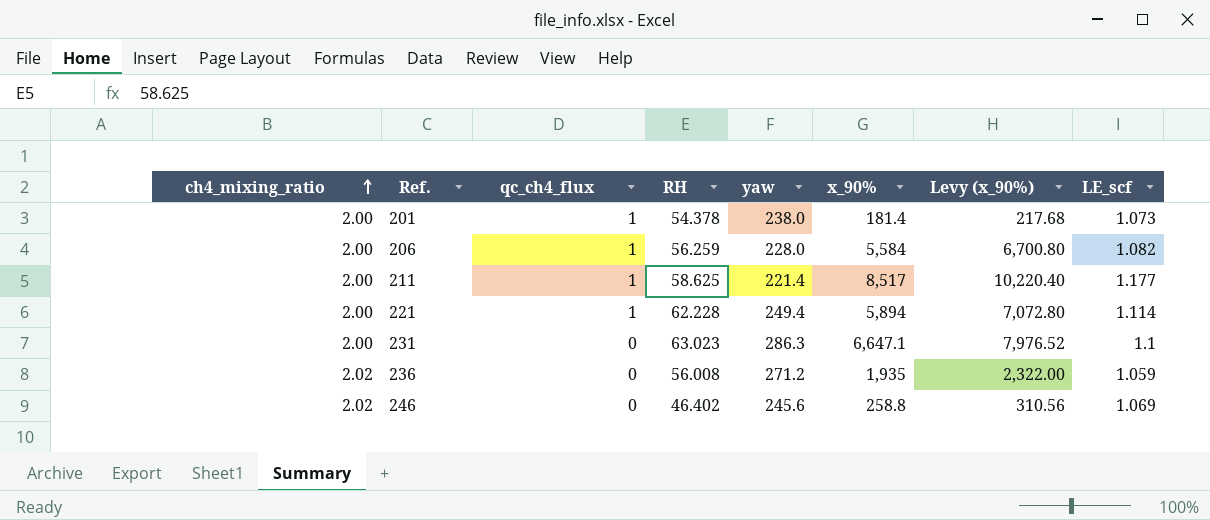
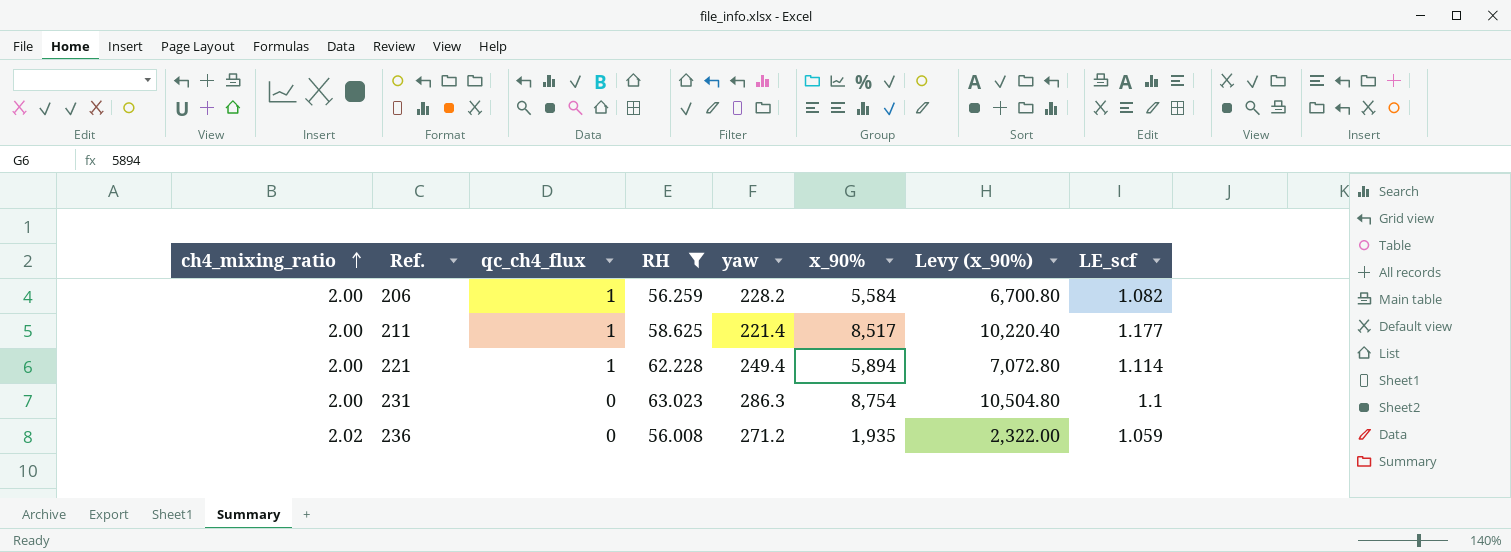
filter: none -> RH >= 56.008
206 | yaw: 228.0 -> 228.2
231 | x_90%: 6,647.1 -> 8,754
231 | Levy (x_90%): 7,976.52 -> 10,504.80

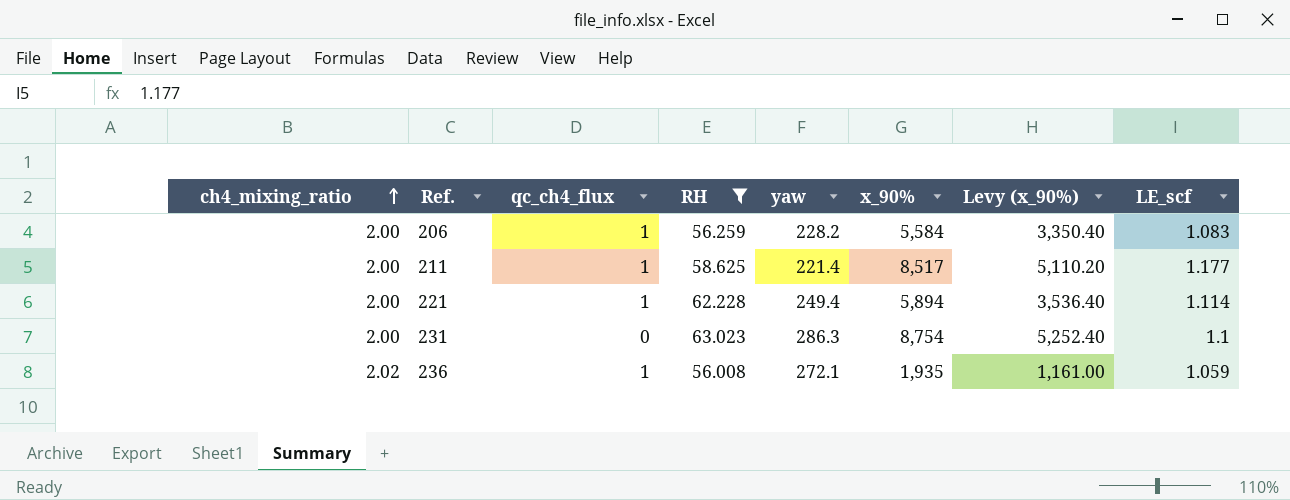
column Levy (x_90%) | formula: [x_90%] * 1.2 -> [x_90%] * 0.6
206 | LE_scf: 1.082 -> 1.083
236 | qc_ch4_flux: 0 -> 1
236 | yaw: 271.2 -> 272.1

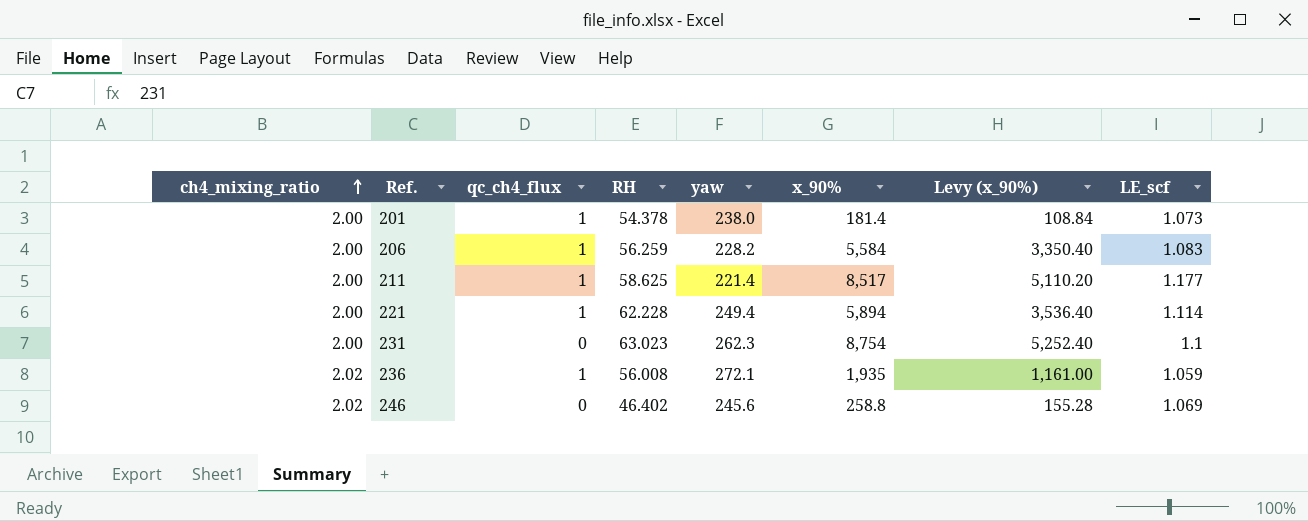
filter: RH >= 56.008 -> none
231 | yaw: 286.3 -> 262.3

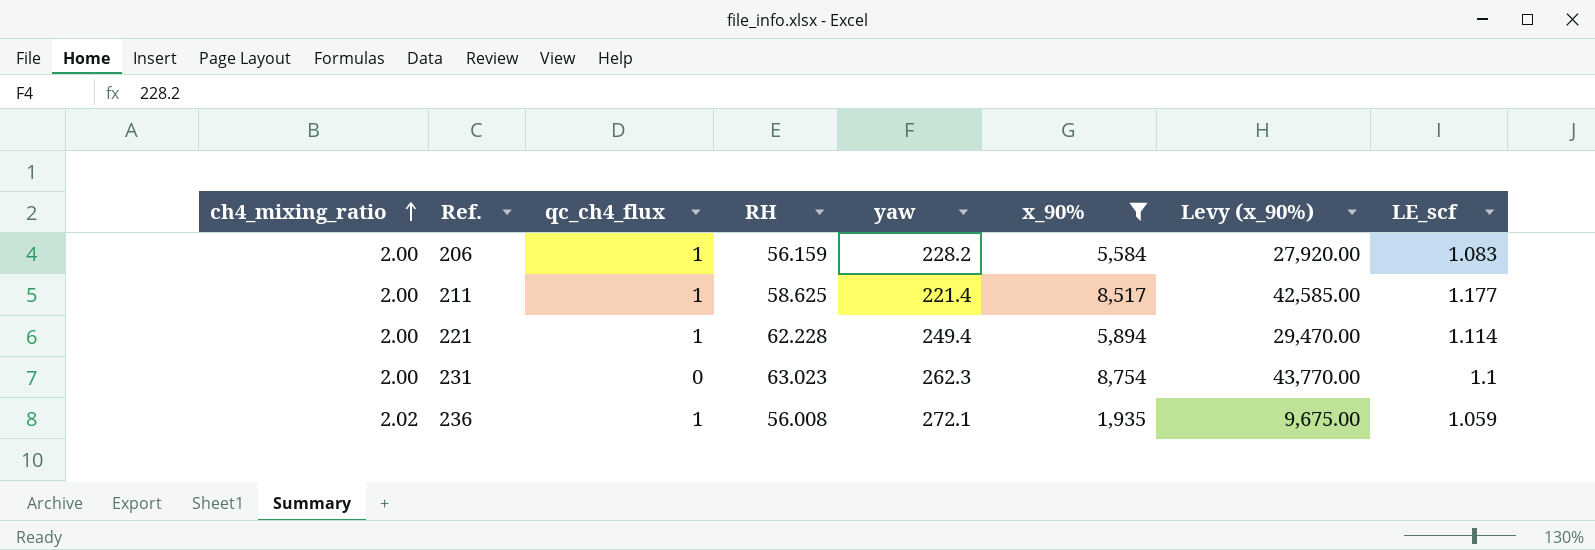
filter: none -> x_90% >= 1,935
column Levy (x_90%) | formula: [x_90%] * 0.6 -> [x_90%] * 5
206 | RH: 56.259 -> 56.159

